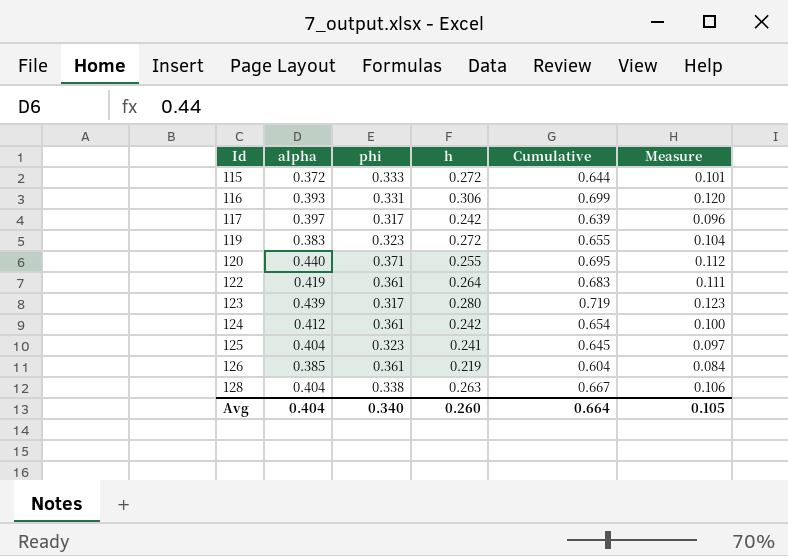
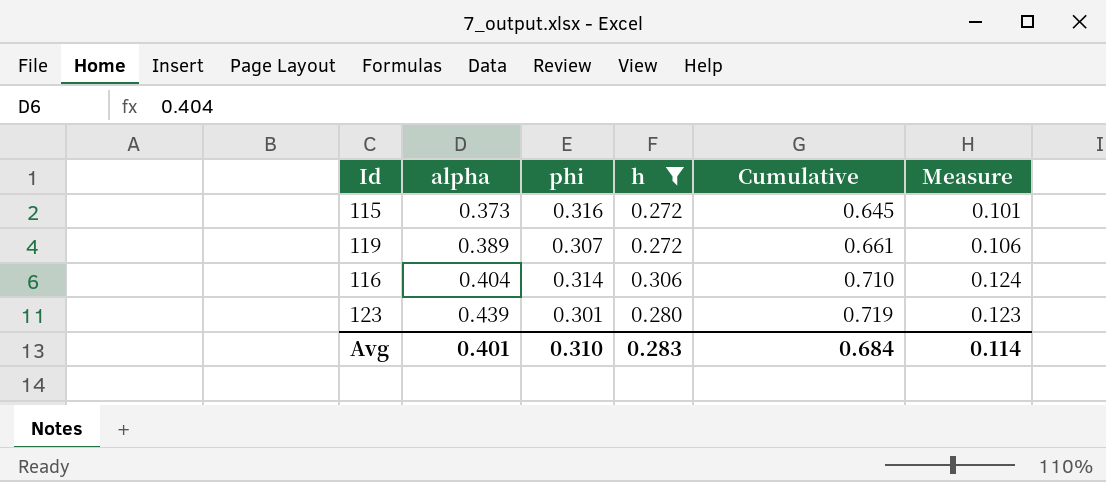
filter: none -> h >= 0.272
row order: Id ascending -> alpha ascending
115 | alpha: 0.372 -> 0.373
115 | phi: 0.333 -> 0.316
115 | Cumulative: 0.644 -> 0.645
119 | alpha: 0.383 -> 0.389
119 | phi: 0.323 -> 0.307
119 | Cumulative: 0.655 -> 0.661
119 | Measure: 0.104 -> 0.106
116 | alpha: 0.393 -> 0.404
116 | phi: 0.331 -> 0.314
116 | Cumulative: 0.699 -> 0.710
116 | Measure: 0.120 -> 0.124
123 | phi: 0.317 -> 0.301
Avg | alpha: 0.404 -> 0.401
Avg | phi: 0.340 -> 0.310
Avg | h: 0.260 -> 0.283
Avg | Cumulative: 0.664 -> 0.684
Avg | Measure: 0.105 -> 0.114

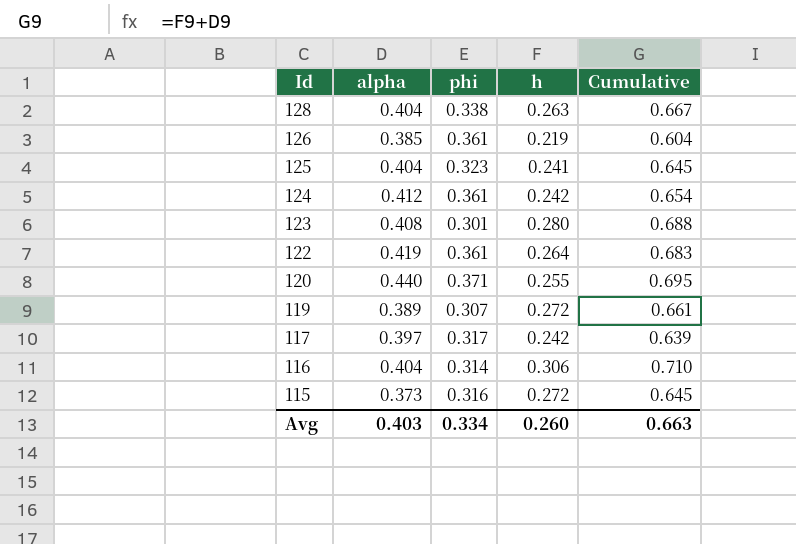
filter: h >= 0.272 -> none
row order: alpha ascending -> Id descending
column Measure | formula: [alpha] * [h] -> none
123 | alpha: 0.439 -> 0.408
123 | Cumulative: 0.719 -> 0.688
Avg | alpha: 0.401 -> 0.403
Avg | phi: 0.310 -> 0.334
Avg | h: 0.283 -> 0.260
Avg | Cumulative: 0.684 -> 0.663

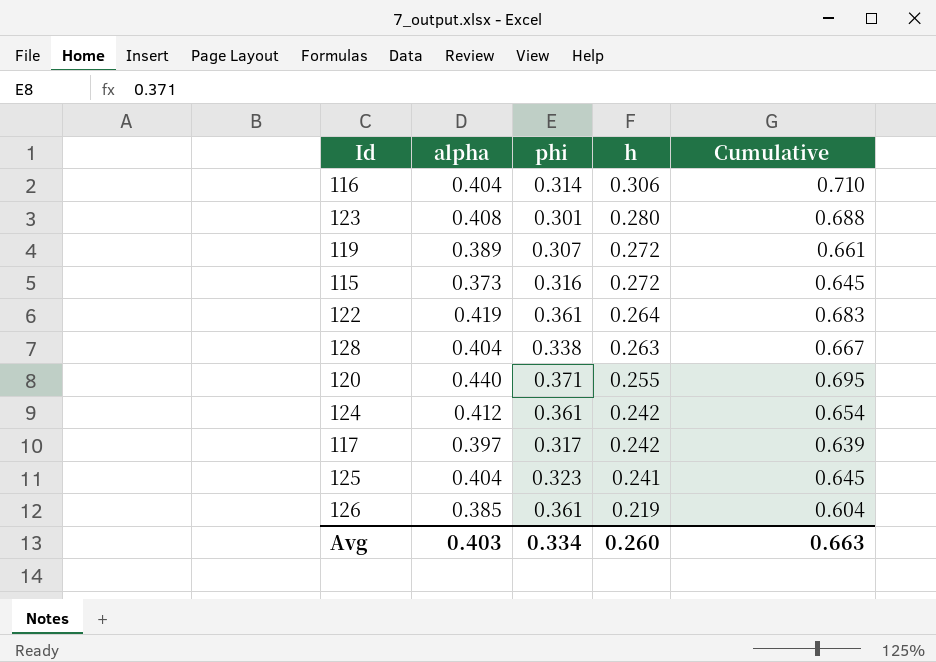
row order: Id descending -> h descending

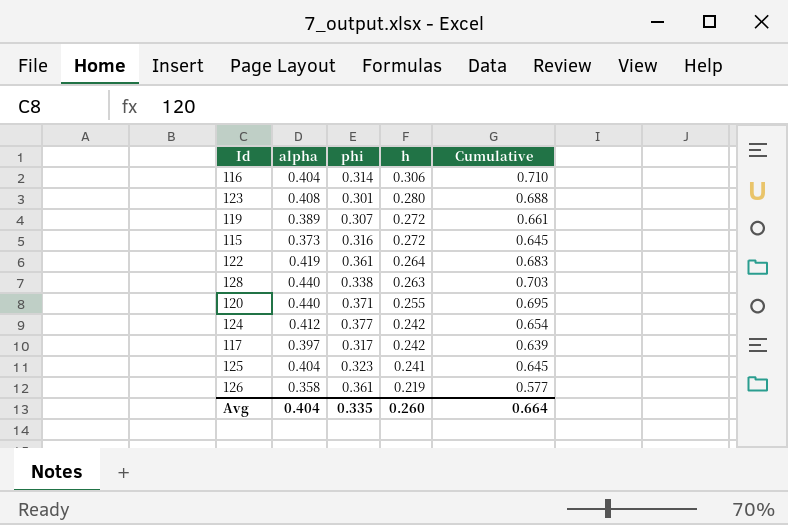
128 | alpha: 0.404 -> 0.440
128 | Cumulative: 0.667 -> 0.703
124 | phi: 0.361 -> 0.377
126 | alpha: 0.385 -> 0.358
126 | Cumulative: 0.604 -> 0.577
Avg | alpha: 0.403 -> 0.404
Avg | phi: 0.334 -> 0.335
Avg | Cumulative: 0.663 -> 0.664

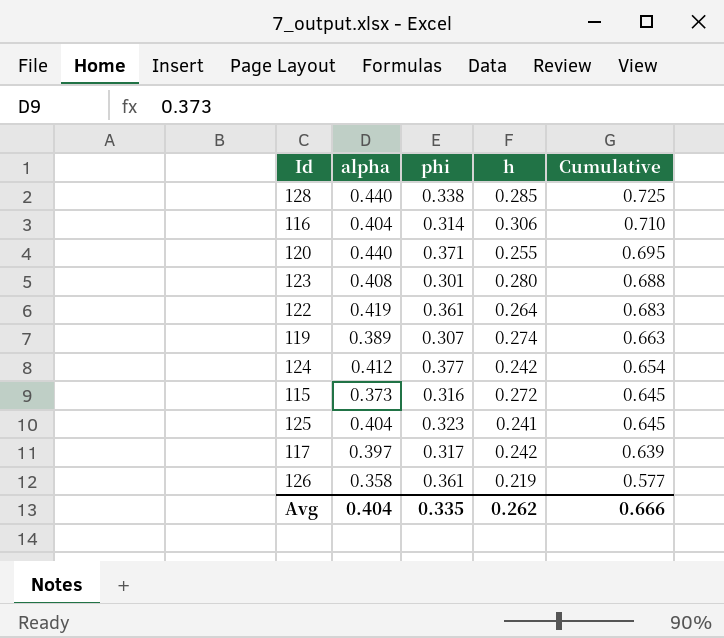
row order: h descending -> Cumulative descending
128 | h: 0.263 -> 0.285
128 | Cumulative: 0.703 -> 0.725
119 | h: 0.272 -> 0.274
119 | Cumulative: 0.661 -> 0.663
Avg | h: 0.260 -> 0.262
Avg | Cumulative: 0.664 -> 0.666

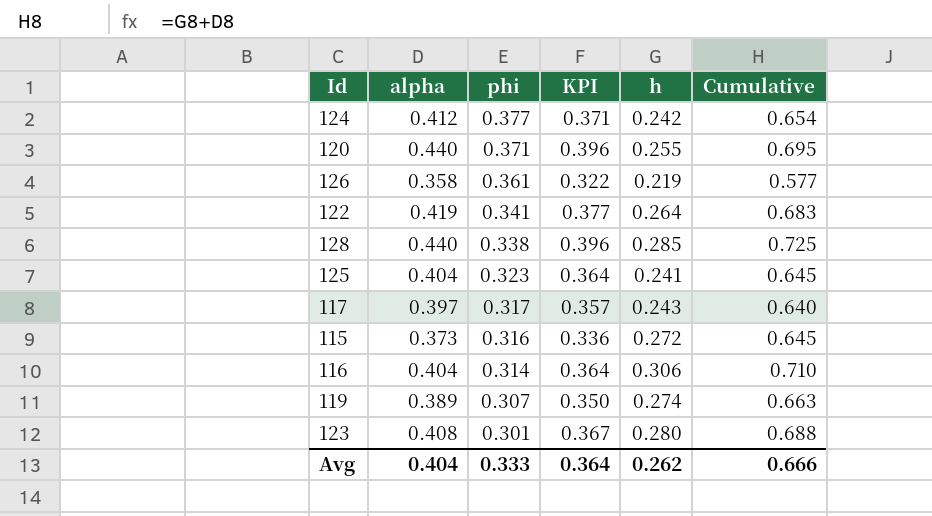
row order: Cumulative descending -> phi descending
column KPI | formula: none -> [alpha] * 0.9
122 | phi: 0.361 -> 0.341
117 | h: 0.242 -> 0.243
117 | Cumulative: 0.639 -> 0.640
Avg | phi: 0.335 -> 0.333

